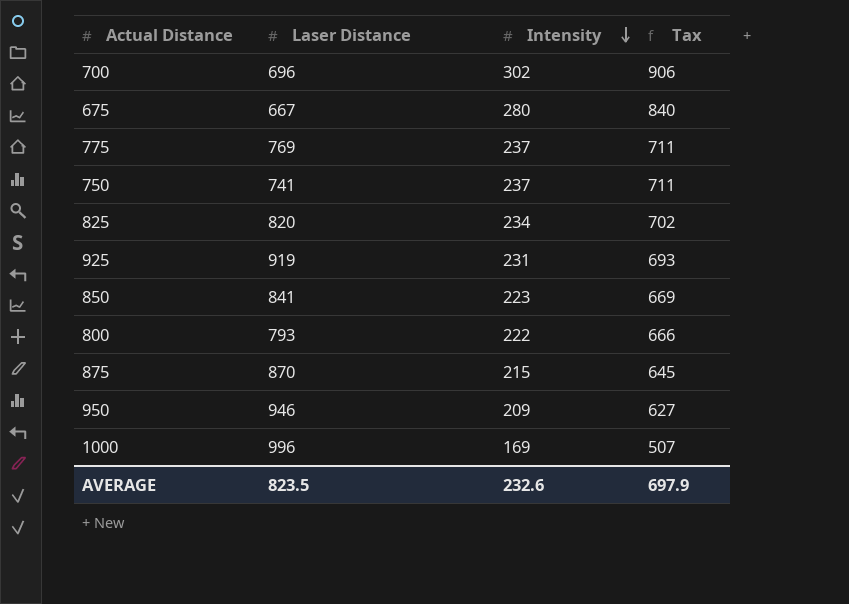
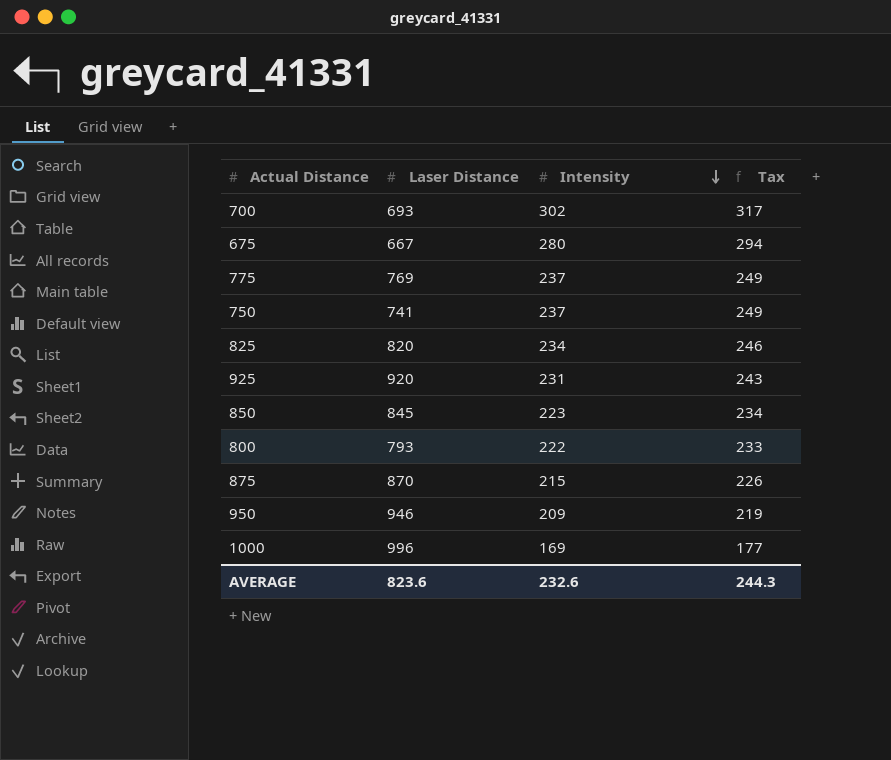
column Tax | formula: [Intensity] * 3 -> [Intensity] * 1.05
700 | Laser Distance: 696 -> 693
925 | Laser Distance: 919 -> 920
850 | Laser Distance: 841 -> 845
AVERAGE | Laser Distance: 823.5 -> 823.6
AVERAGE | Tax: 697.9 -> 244.3

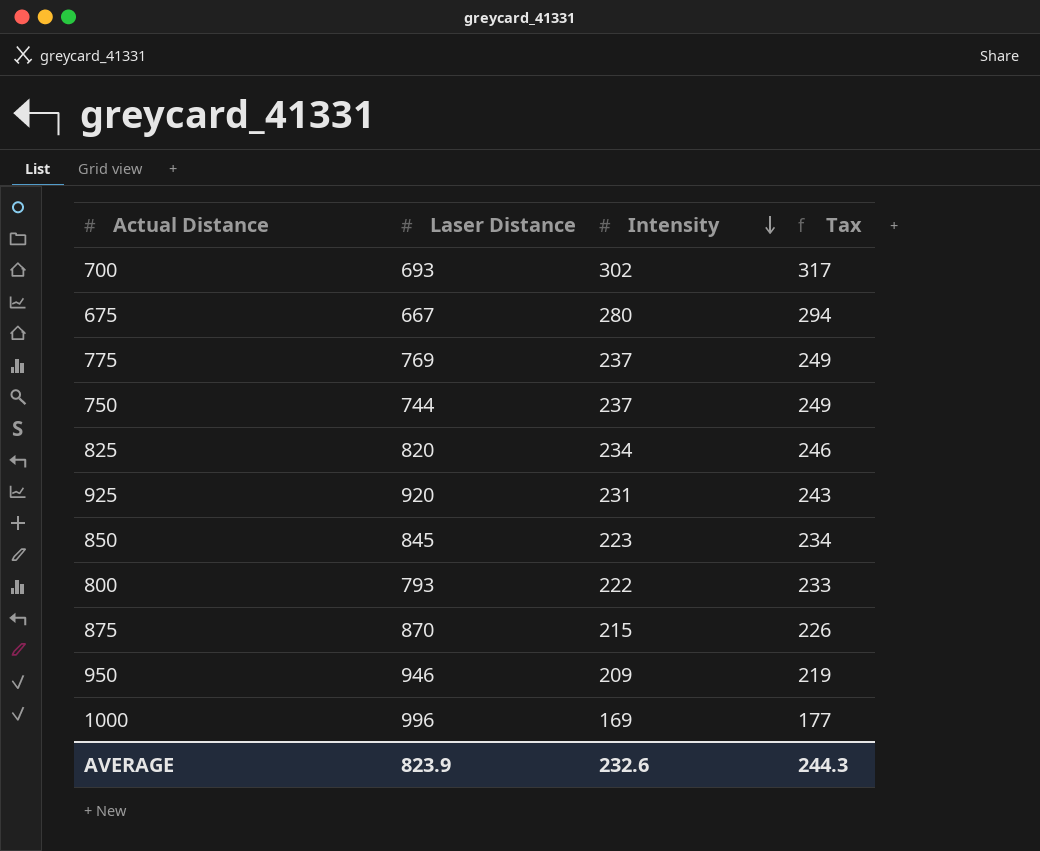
750 | Laser Distance: 741 -> 744
AVERAGE | Laser Distance: 823.6 -> 823.9

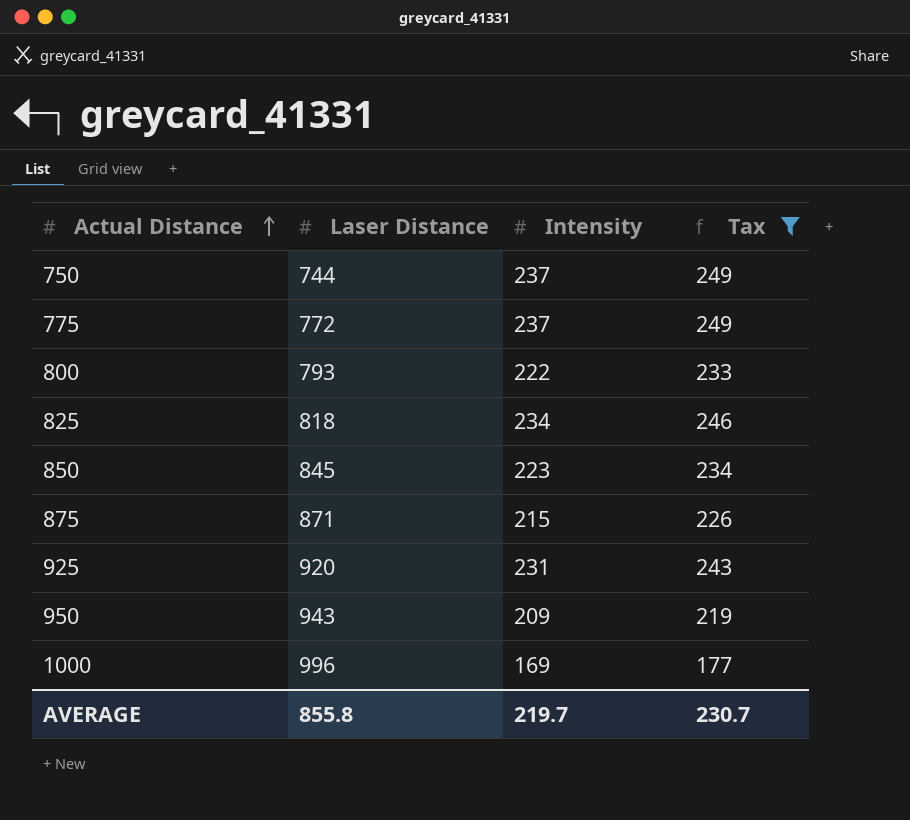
filter: none -> Tax <= 249
row order: Intensity descending -> Actual Distance ascending
775 | Laser Distance: 769 -> 772
825 | Laser Distance: 820 -> 818
875 | Laser Distance: 870 -> 871
950 | Laser Distance: 946 -> 943
AVERAGE | Laser Distance: 823.9 -> 855.8
AVERAGE | Intensity: 232.6 -> 219.7
AVERAGE | Tax: 244.3 -> 230.7

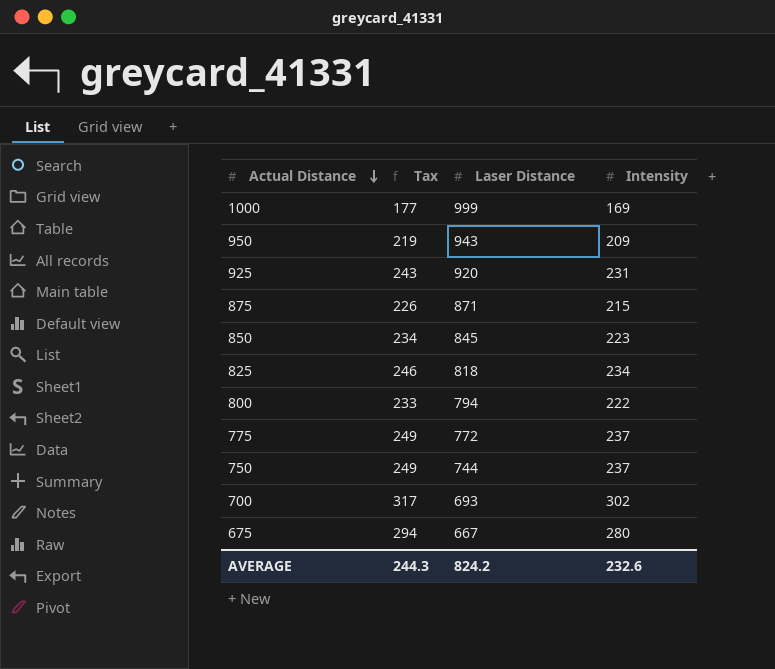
filter: Tax <= 249 -> none
row order: Actual Distance ascending -> Actual Distance descending
column Tax | position: 4 -> 2
1000 | Laser Distance: 996 -> 999
800 | Laser Distance: 793 -> 794
AVERAGE | Tax: 230.7 -> 244.3
AVERAGE | Laser Distance: 855.8 -> 824.2
AVERAGE | Intensity: 219.7 -> 232.6

